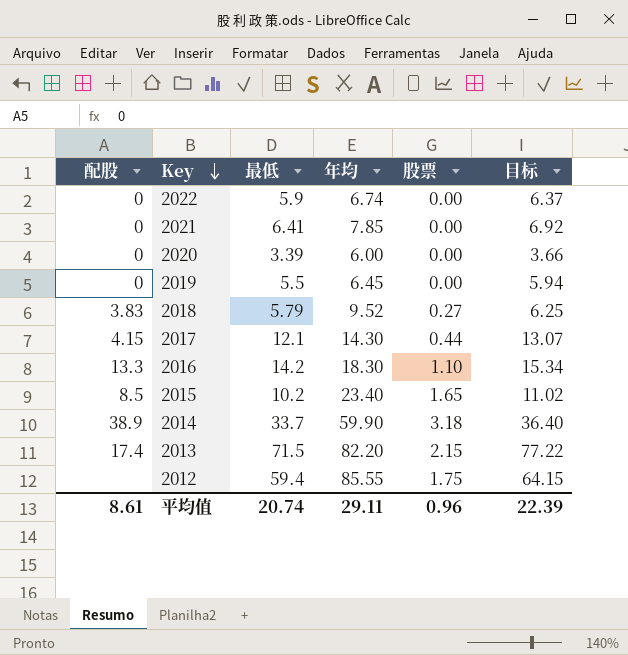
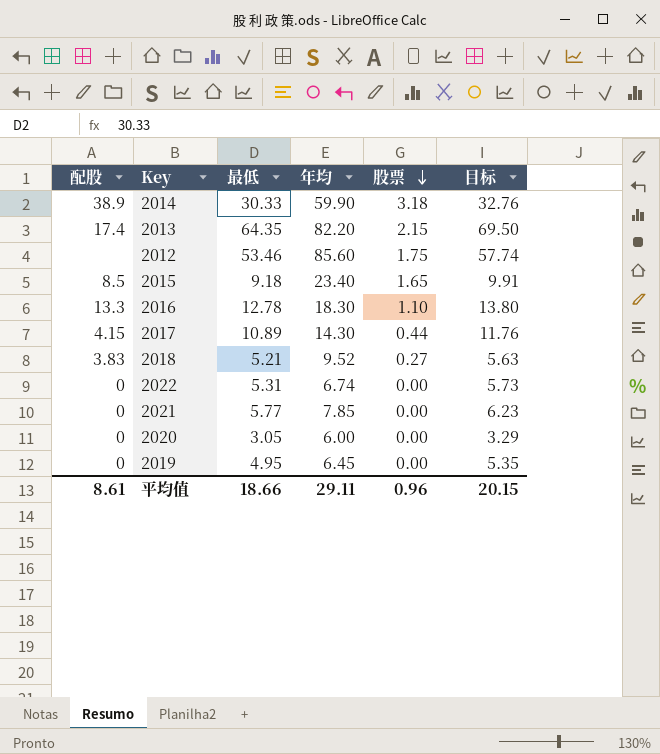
row order: Key descending -> 股票 descending
2014 | 最低: 33.7 -> 30.33
2014 | 目标: 36.40 -> 32.76
2013 | 最低: 71.5 -> 64.35
2013 | 目标: 77.22 -> 69.50
2012 | 最低: 59.4 -> 53.46
2012 | 年均: 85.55 -> 85.60
2012 | 目标: 64.15 -> 57.74
2015 | 最低: 10.2 -> 9.18
2015 | 目标: 11.02 -> 9.91
2016 | 最低: 14.2 -> 12.78
2016 | 目标: 15.34 -> 13.80
2017 | 最低: 12.1 -> 10.89
2017 | 目标: 13.07 -> 11.76
2018 | 最低: 5.79 -> 5.21
2018 | 目标: 6.25 -> 5.63
2022 | 最低: 5.9 -> 5.31
2022 | 目标: 6.37 -> 5.73
2021 | 最低: 6.41 -> 5.77
2021 | 目标: 6.92 -> 6.23
2020 | 最低: 3.39 -> 3.05
2020 | 目标: 3.66 -> 3.29
2019 | 最低: 5.5 -> 4.95
2019 | 目标: 5.94 -> 5.35
平均值 | 最低: 20.74 -> 18.66
平均值 | 目标: 22.39 -> 20.15

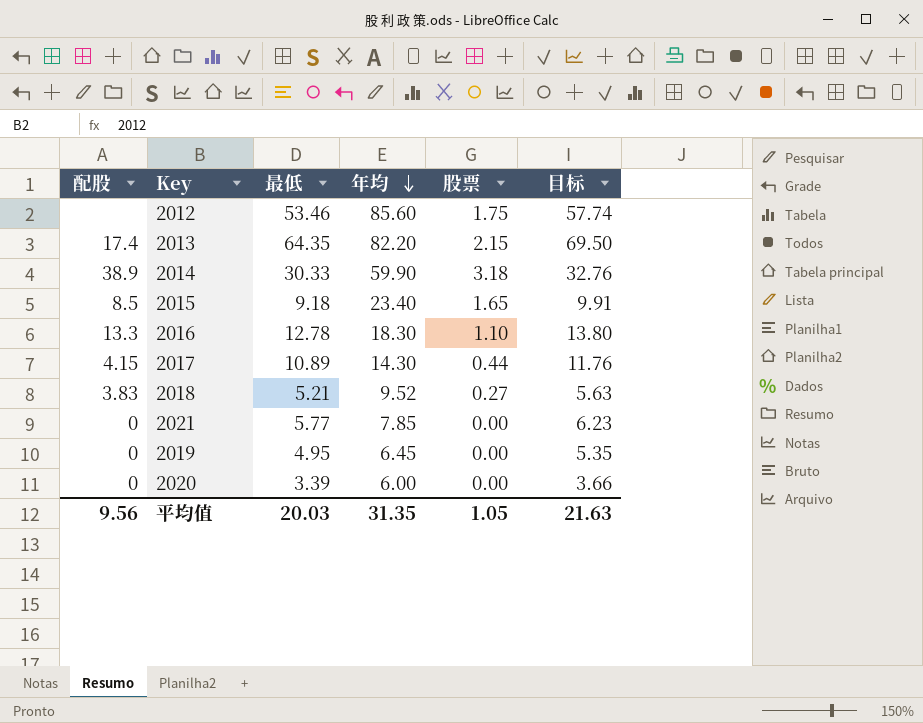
row order: 股票 descending -> 年均 descending
row 2022: 0 | 5.31 | 6.74 | 0.00 | 5.73 -> none
2020 | 最低: 3.05 -> 3.39
2020 | 目标: 3.29 -> 3.66
平均值 | 配股: 8.61 -> 9.56
平均值 | 最低: 18.66 -> 20.03
平均值 | 年均: 29.11 -> 31.35
平均值 | 股票: 0.96 -> 1.05
平均值 | 目标: 20.15 -> 21.63

